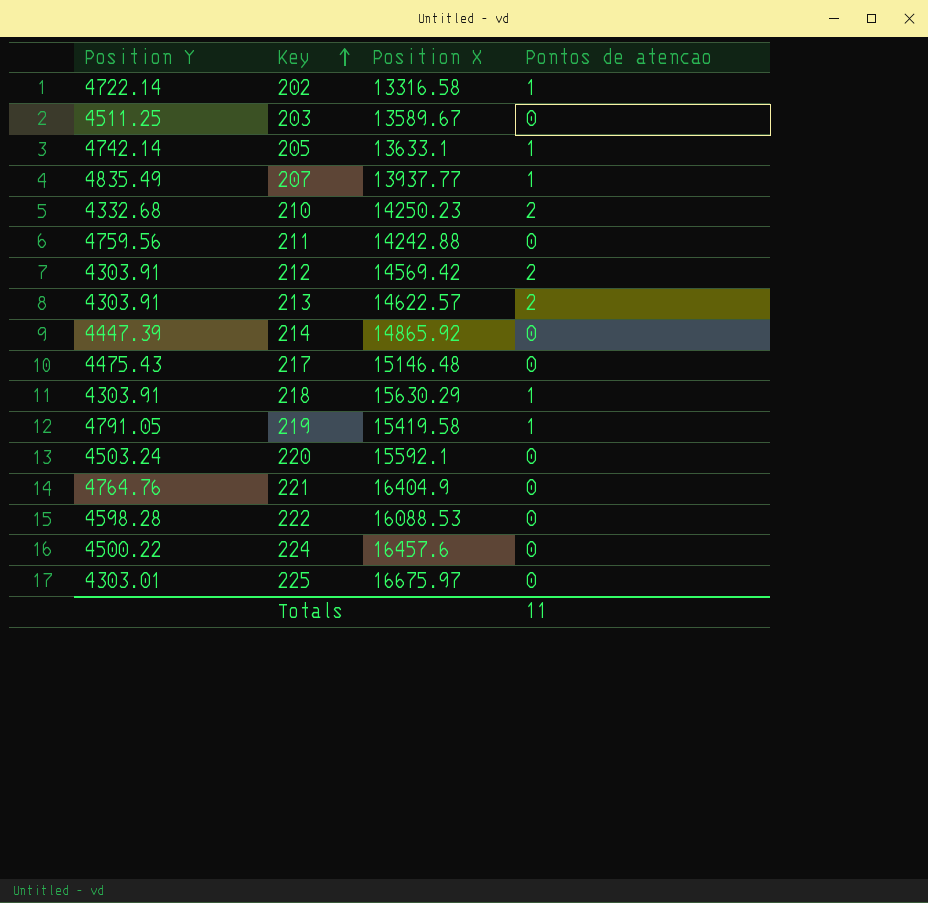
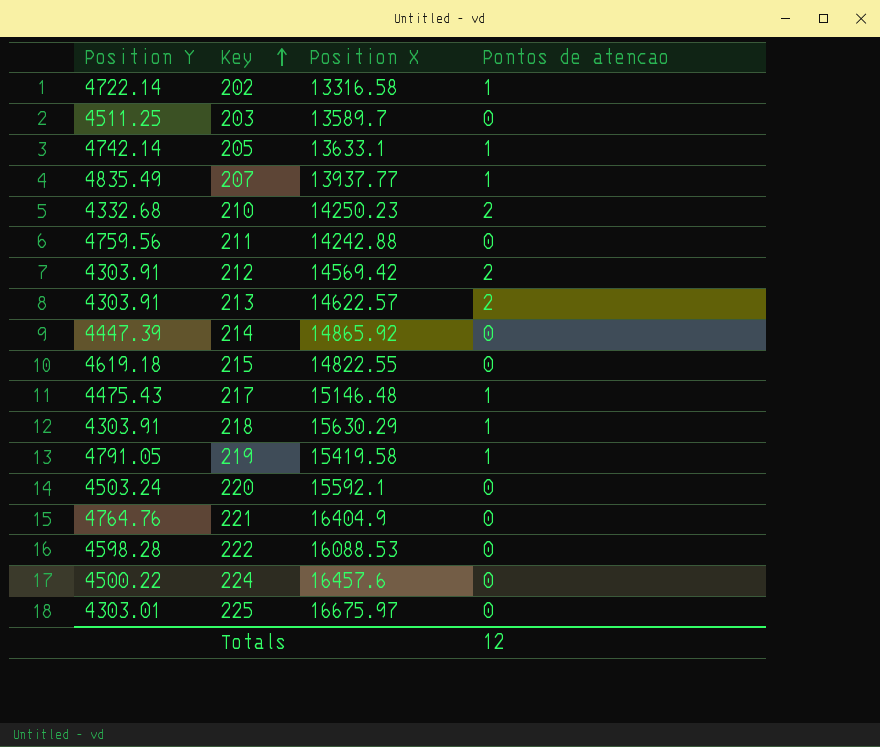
203 | Position X: 13589.67 -> 13589.7
row 215: none -> 4619.18 | 14822.55 | 0
217 | Pontos de atencao: 0 -> 1
Totals | Pontos de atencao: 11 -> 12

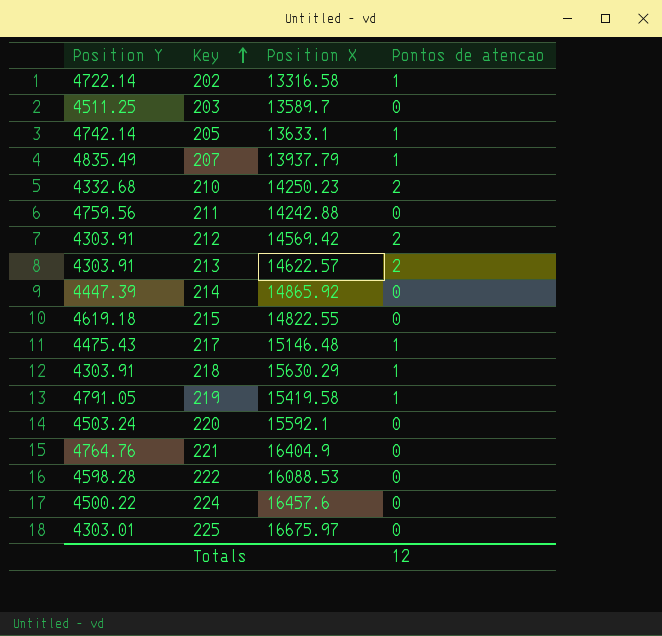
207 | Position X: 13937.77 -> 13937.79

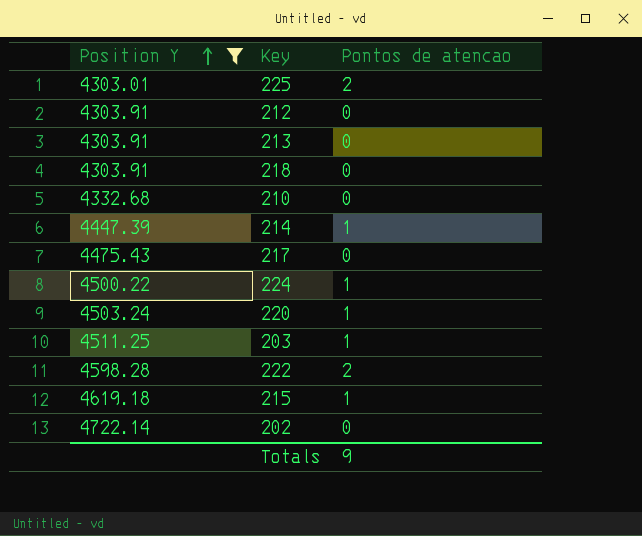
filter: none -> Position Y <= 4722.14
row order: Key ascending -> Position Y ascending
column Position X | position: 3 -> none
225 | Pontos de atencao: 0 -> 2
212 | Pontos de atencao: 2 -> 0
213 | Pontos de atencao: 2 -> 0
218 | Pontos de atencao: 1 -> 0
210 | Pontos de atencao: 2 -> 0
214 | Pontos de atencao: 0 -> 1
217 | Pontos de atencao: 1 -> 0
224 | Pontos de atencao: 0 -> 1
220 | Pontos de atencao: 0 -> 1
203 | Pontos de atencao: 0 -> 1
222 | Pontos de atencao: 0 -> 2
215 | Pontos de atencao: 0 -> 1
202 | Pontos de atencao: 1 -> 0
Totals | Pontos de atencao: 12 -> 9

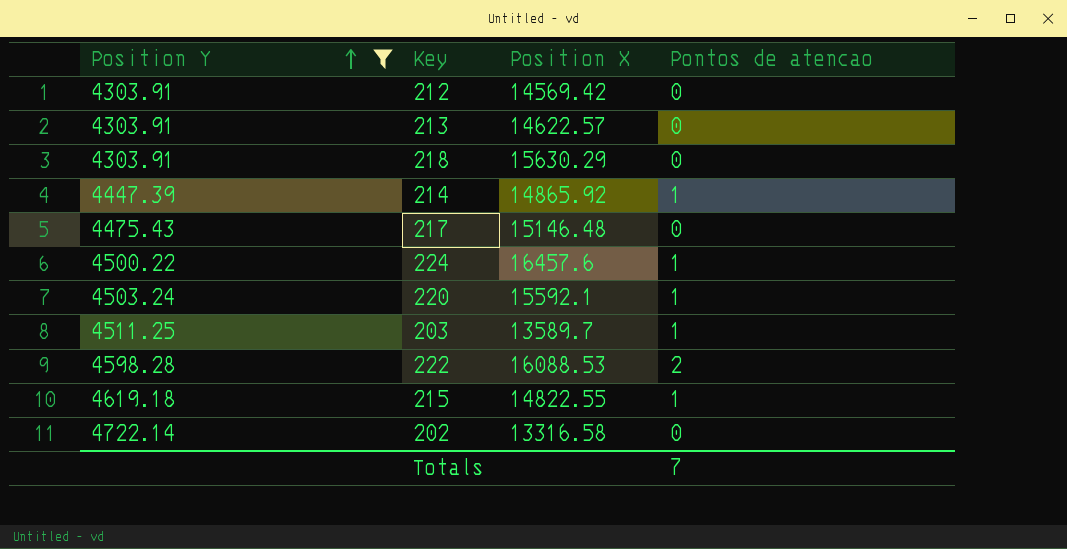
column Position X | position: none -> 3
row 225: 4303.01 | 2 -> none
row 210: 4332.68 | 0 -> none
Totals | Pontos de atencao: 9 -> 7

